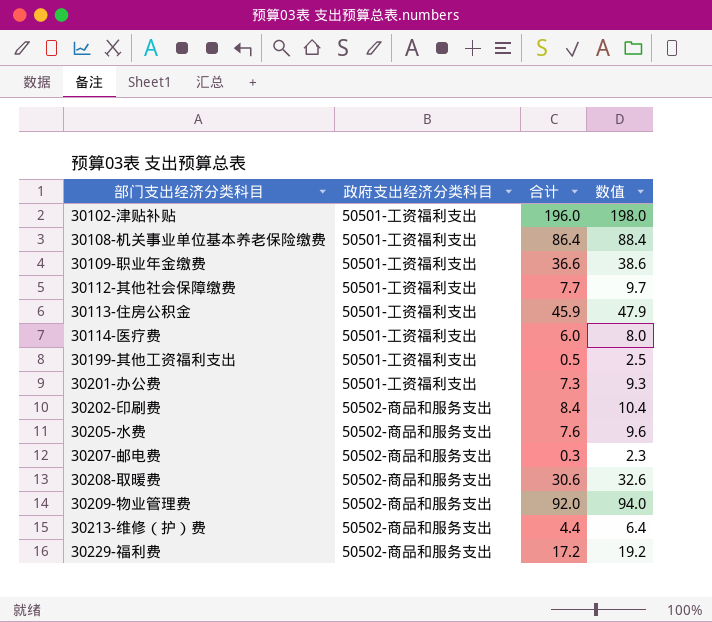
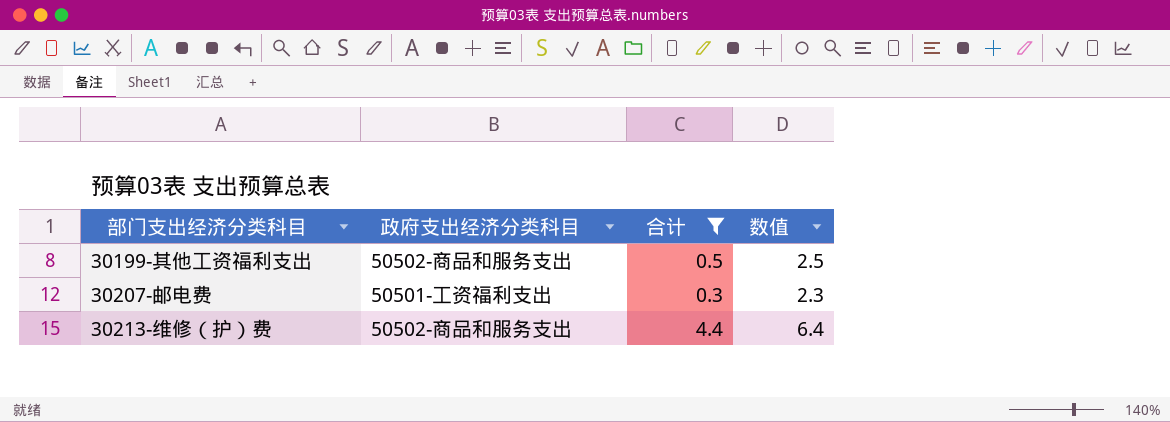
filter: none -> 合计 <= 4.4
30199-其他工资福利支出 | 政府支出经济分类科目: 50501-工资福利支出 -> 50502-商品和服务支出
30207-邮电费 | 政府支出经济分类科目: 50502-商品和服务支出 -> 50501-工资福利支出

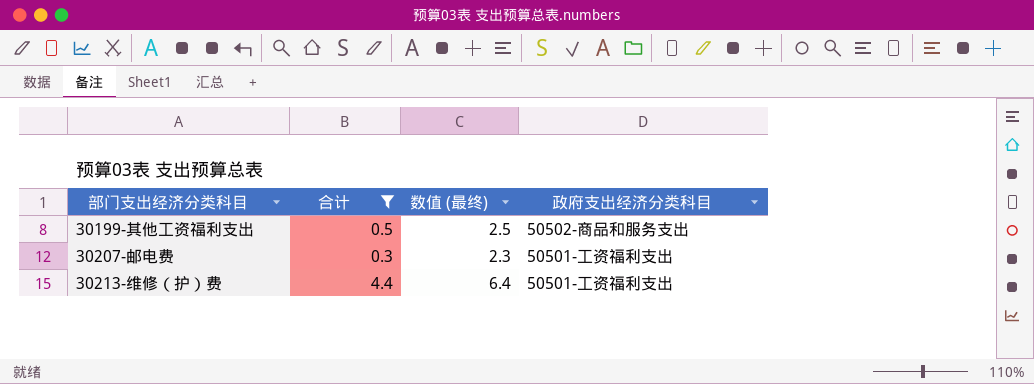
column name: 数值 -> 数值 (最终)
column 政府支出经济分类科目 | position: 2 -> 4
30213-维修（护）费 | 政府支出经济分类科目: 50502-商品和服务支出 -> 50501-工资福利支出

